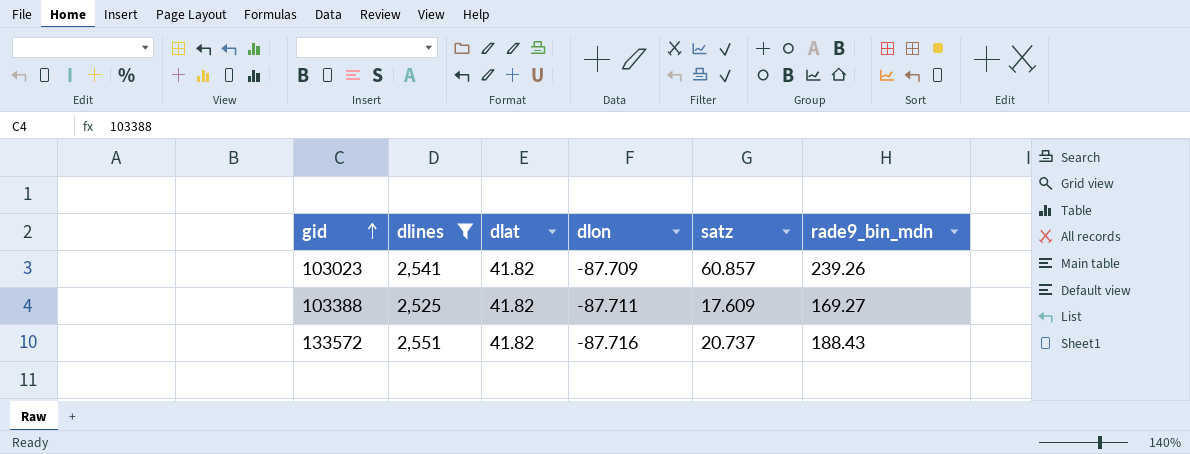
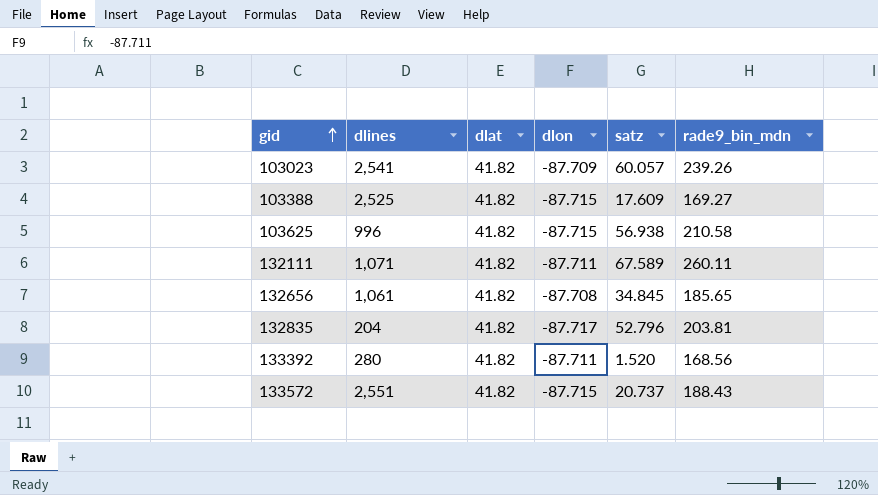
filter: dlines >= 2,525 -> none
103023 | satz: 60.857 -> 60.057
103388 | dlon: -87.711 -> -87.715
133572 | dlon: -87.716 -> -87.715

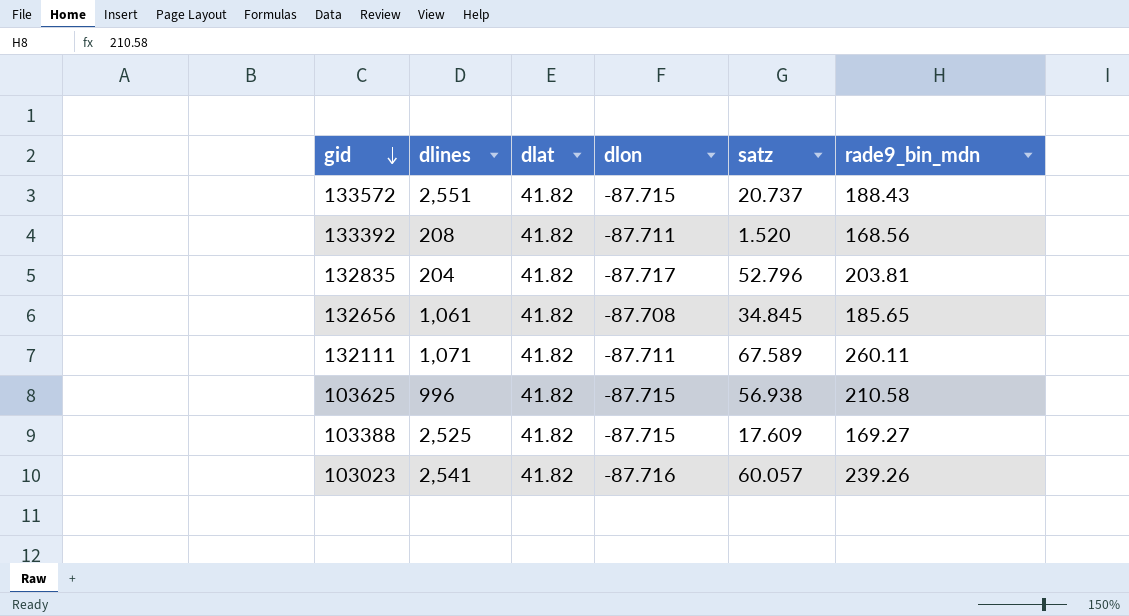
row order: gid ascending -> gid descending
133392 | dlines: 280 -> 208
103023 | dlon: -87.709 -> -87.716

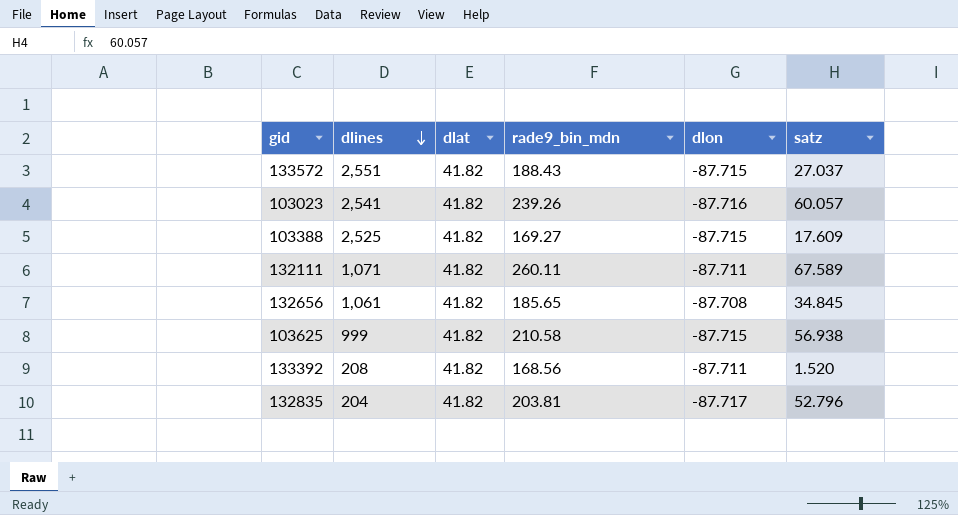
row order: gid descending -> dlines descending
column rade9_bin_mdn | position: 6 -> 4
133572 | satz: 20.737 -> 27.037
103625 | dlines: 996 -> 999

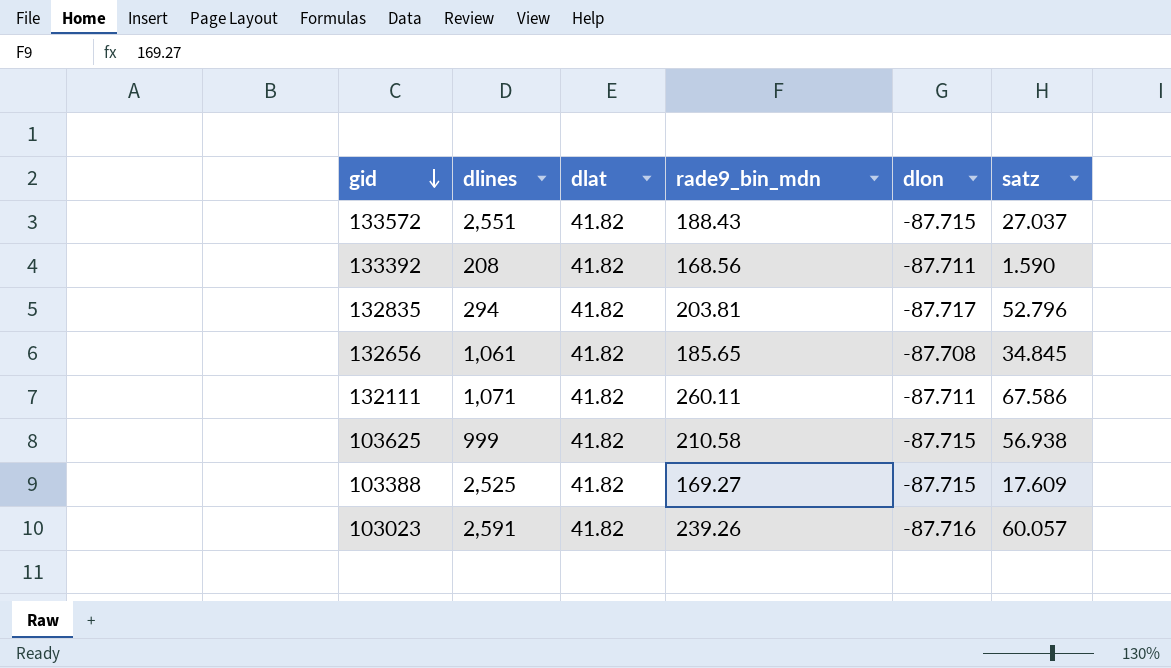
row order: dlines descending -> gid descending
133392 | satz: 1.520 -> 1.590
132835 | dlines: 204 -> 294
132111 | satz: 67.589 -> 67.586
103023 | dlines: 2,541 -> 2,591

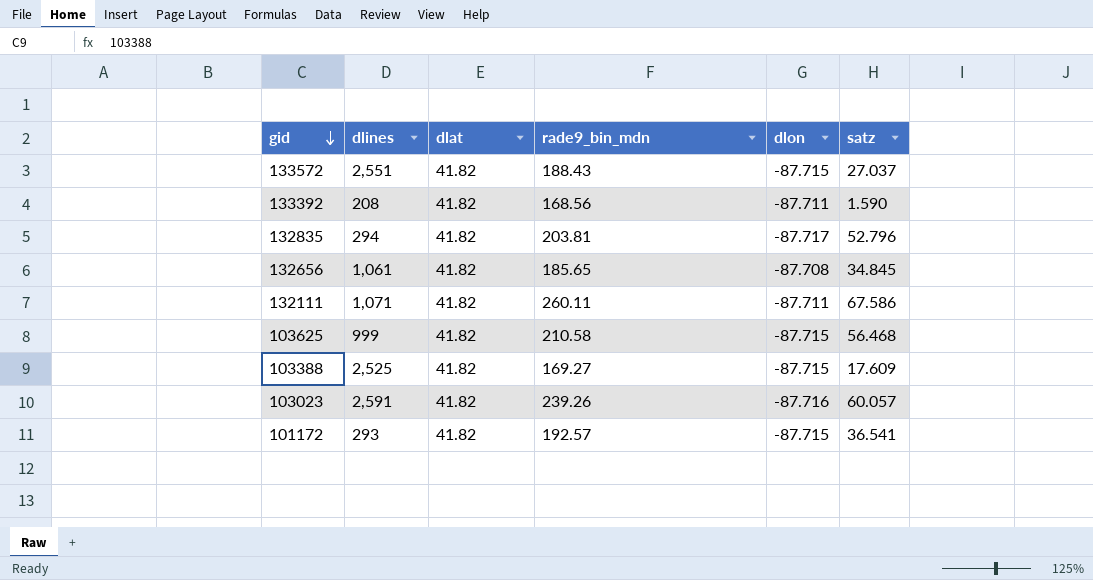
103625 | satz: 56.938 -> 56.468
row 101172: none -> 293 | 41.82 | 192.57 | -87.715 | 36.541

